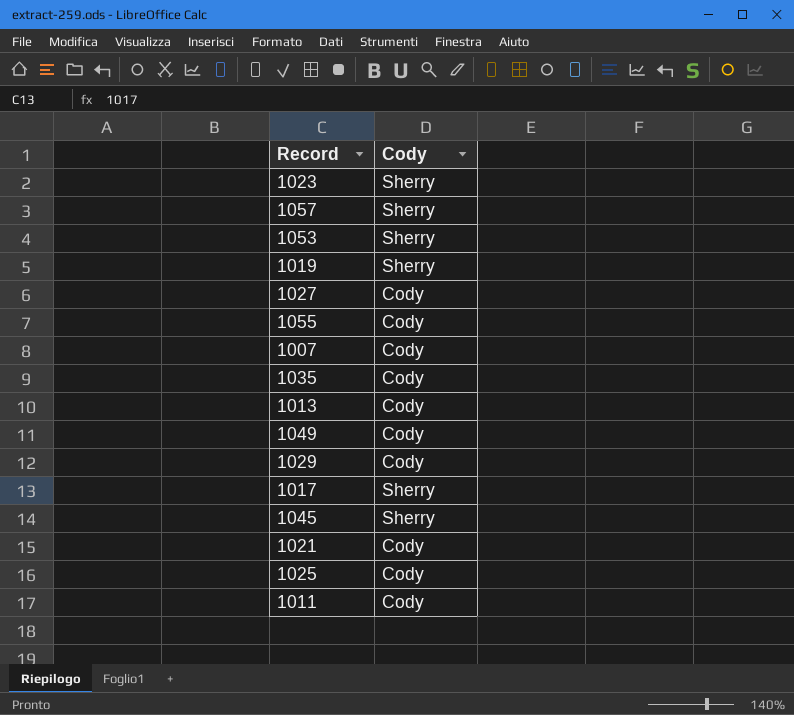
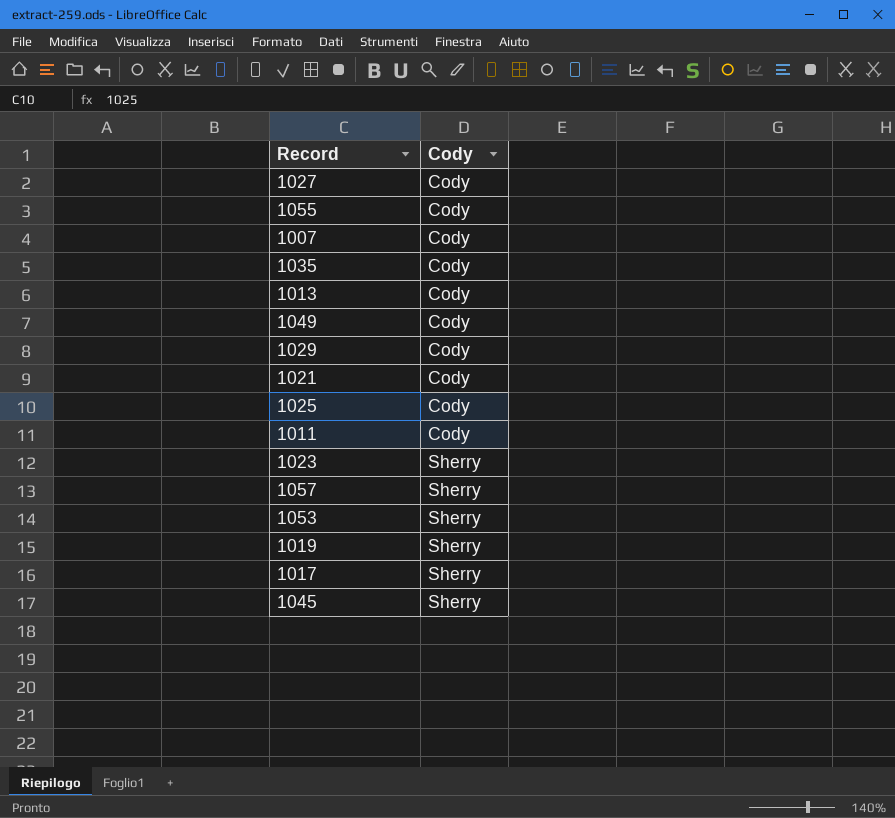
row order: none -> Cody ascending

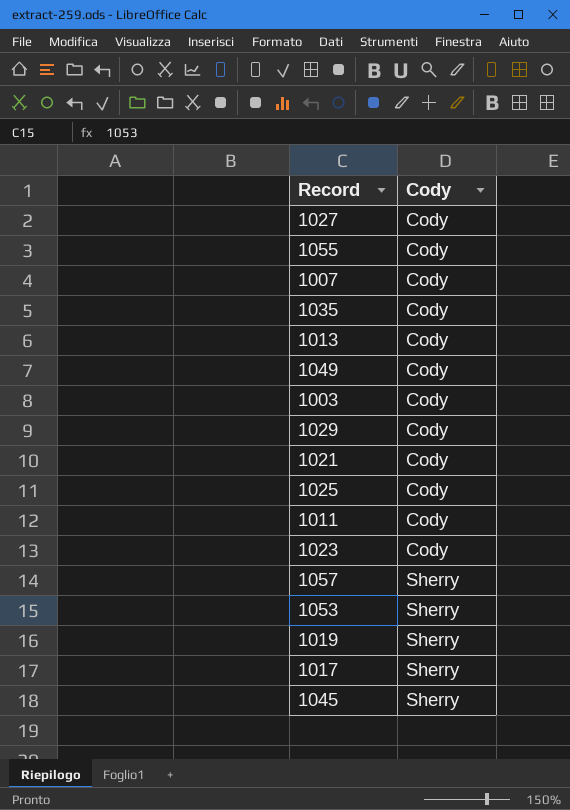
row 1003: none -> Cody
1023 | Cody: Sherry -> Cody

